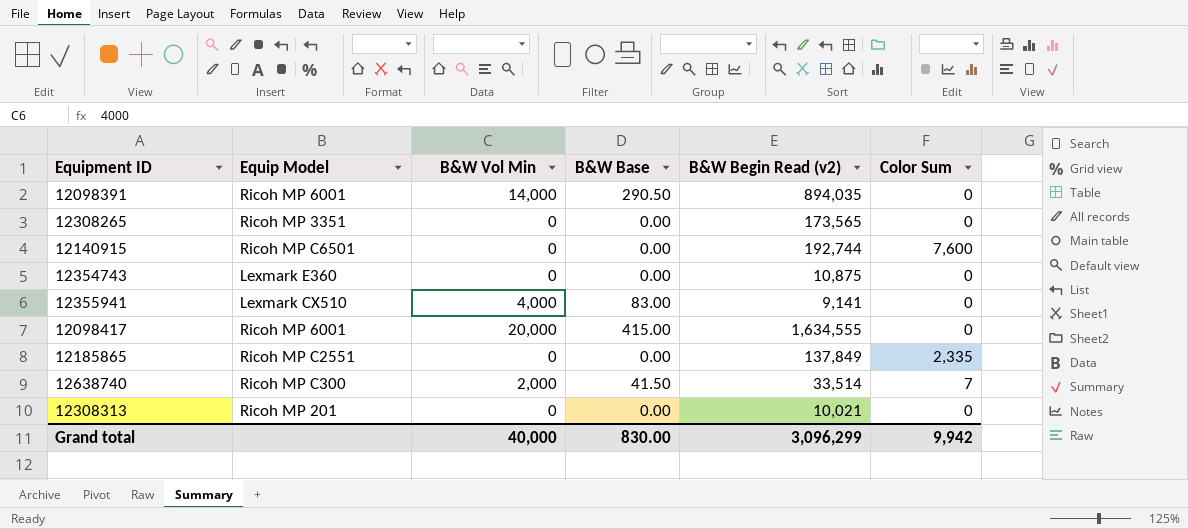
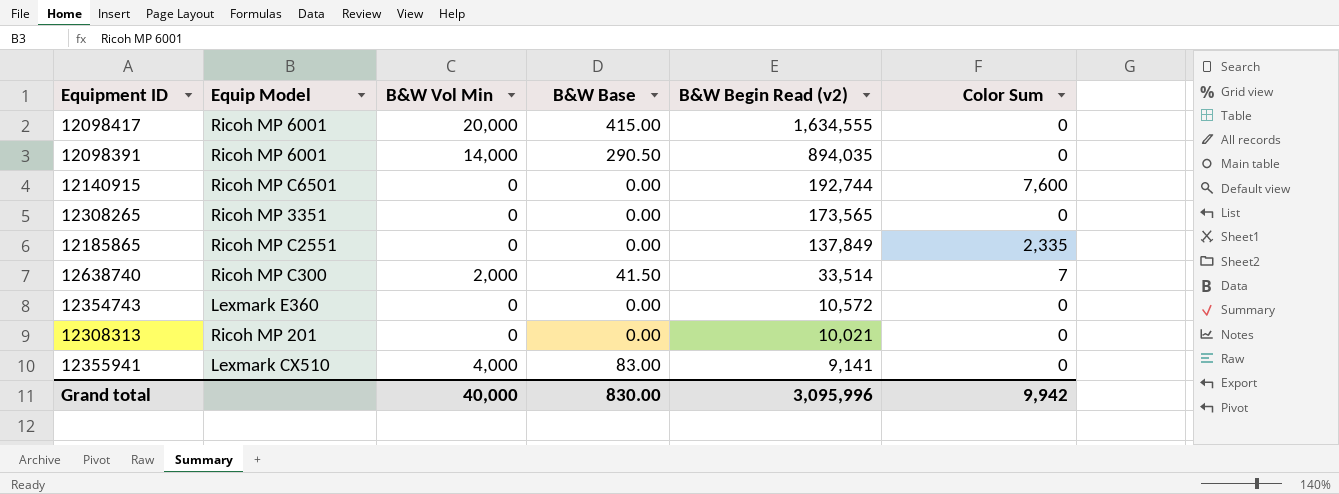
row order: none -> B&W Begin Read (v2) descending
12354743 | B&W Begin Read (v2): 10,875 -> 10,572
Grand total | B&W Begin Read (v2): 3,096,299 -> 3,095,996

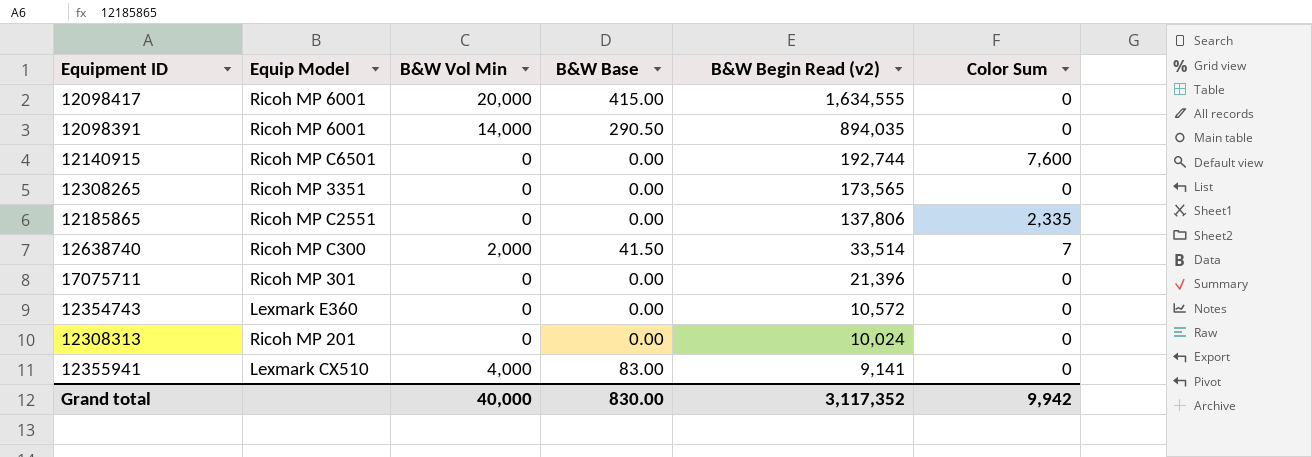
12185865 | B&W Begin Read (v2): 137,849 -> 137,806
row 17075711: none -> Ricoh MP 301 | 0 | 0.00 | 21,396 | 0
12308313 | B&W Begin Read (v2): 10,021 -> 10,024
Grand total | B&W Begin Read (v2): 3,095,996 -> 3,117,352

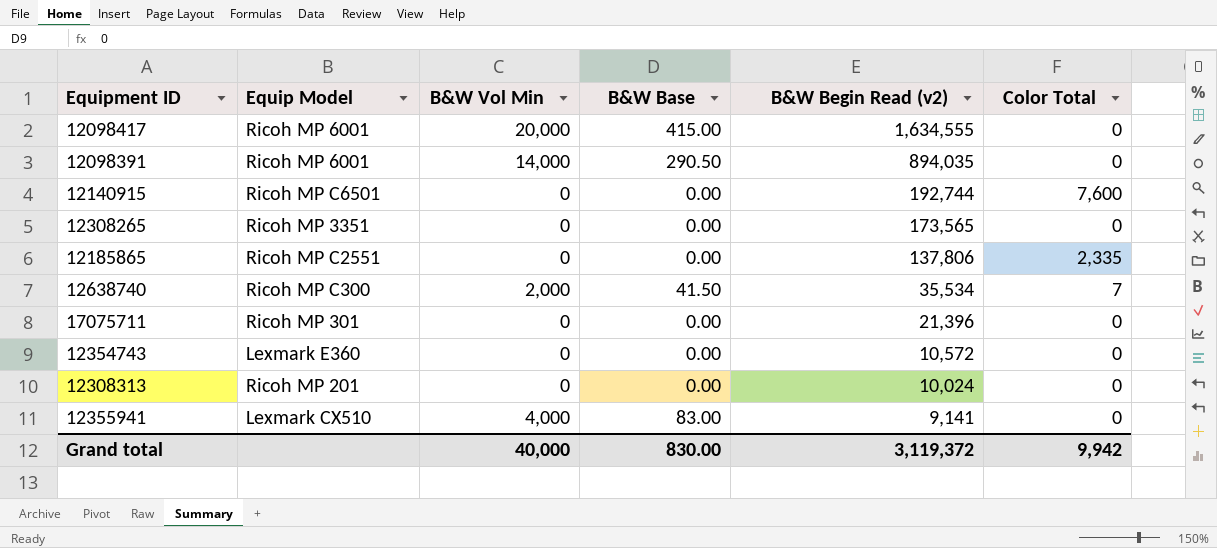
column name: Color Sum -> Color Total
12638740 | B&W Begin Read (v2): 33,514 -> 35,534
Grand total | B&W Begin Read (v2): 3,117,352 -> 3,119,372

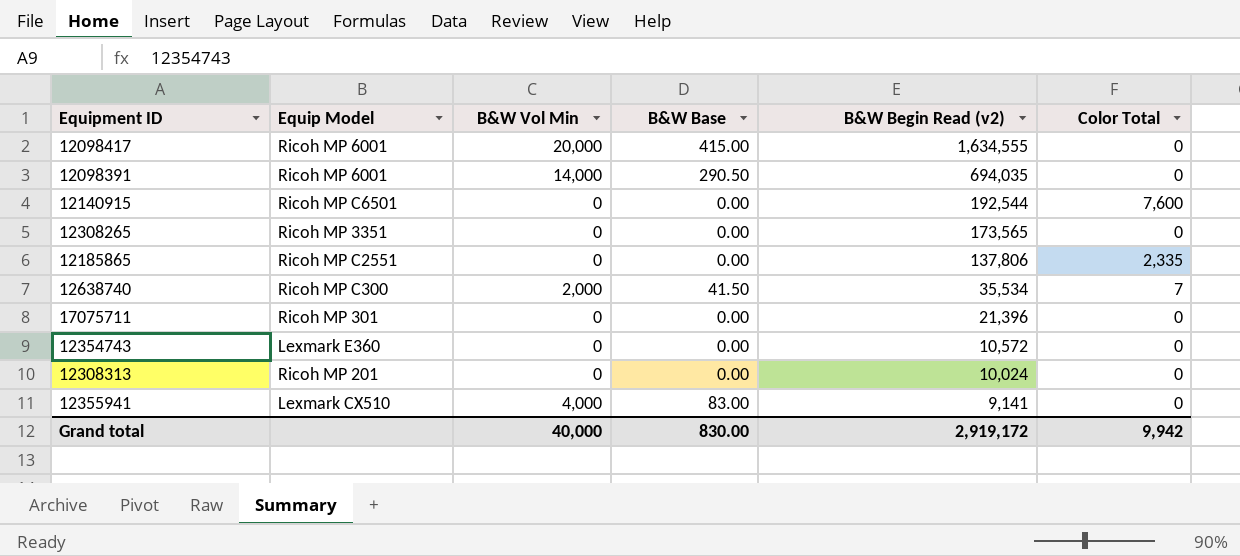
12098391 | B&W Begin Read (v2): 894,035 -> 694,035
12140915 | B&W Begin Read (v2): 192,744 -> 192,544
Grand total | B&W Begin Read (v2): 3,119,372 -> 2,919,172

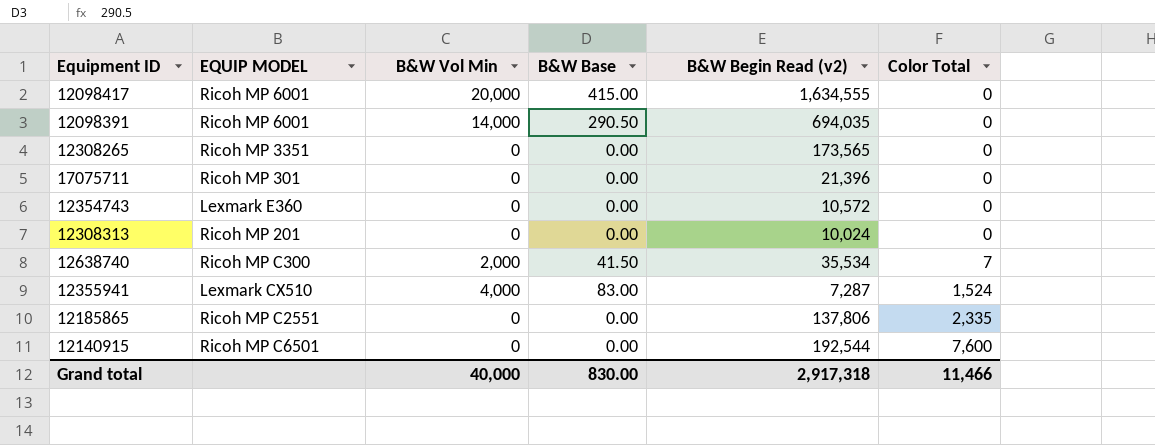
row order: B&W Begin Read (v2) descending -> Color Total ascending
column name: Equip Model -> EQUIP MODEL
12355941 | B&W Begin Read (v2): 9,141 -> 7,287
12355941 | Color Total: 0 -> 1,524
Grand total | B&W Begin Read (v2): 2,919,172 -> 2,917,318
Grand total | Color Total: 9,942 -> 11,466

